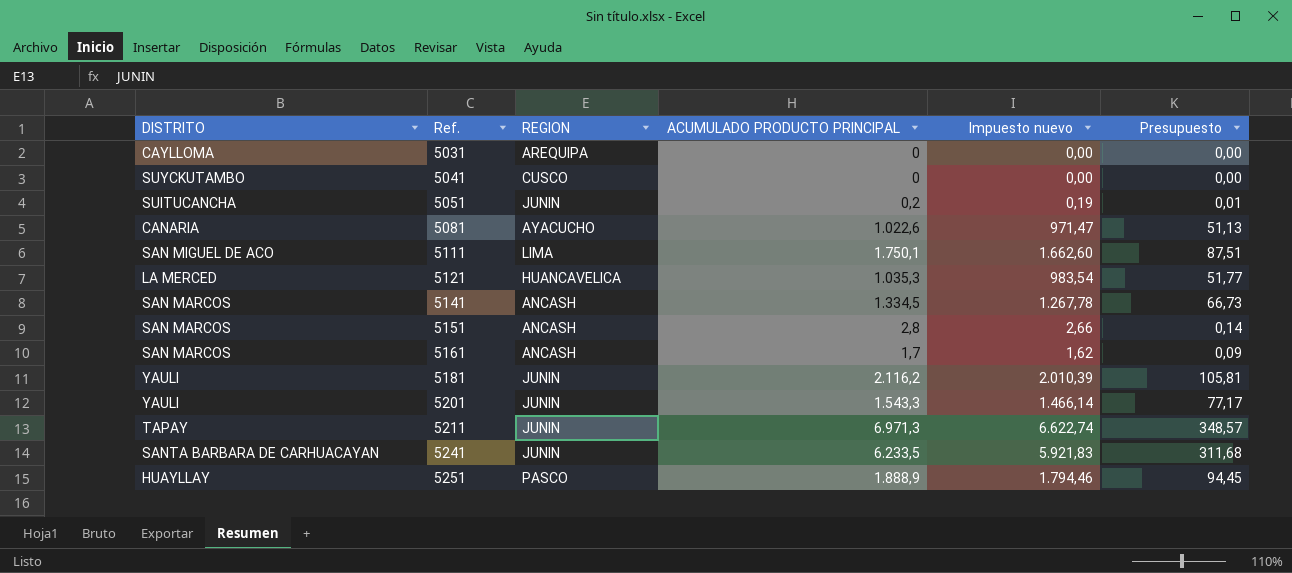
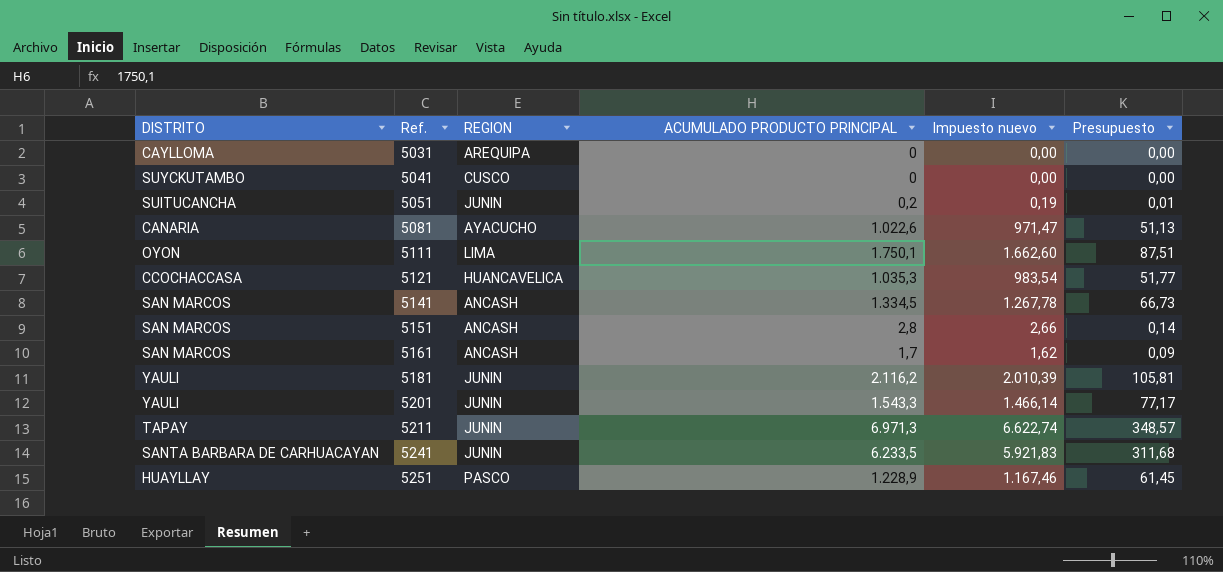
5111 | DISTRITO: SAN MIGUEL DE ACO -> OYON
5121 | DISTRITO: LA MERCED -> CCOCHACCASA
5251 | ACUMULADO PRODUCTO PRINCIPAL: 1.888,9 -> 1.228,9
5251 | Impuesto nuevo: 1.794,46 -> 1.167,46
5251 | Presupuesto: 94,45 -> 61,45

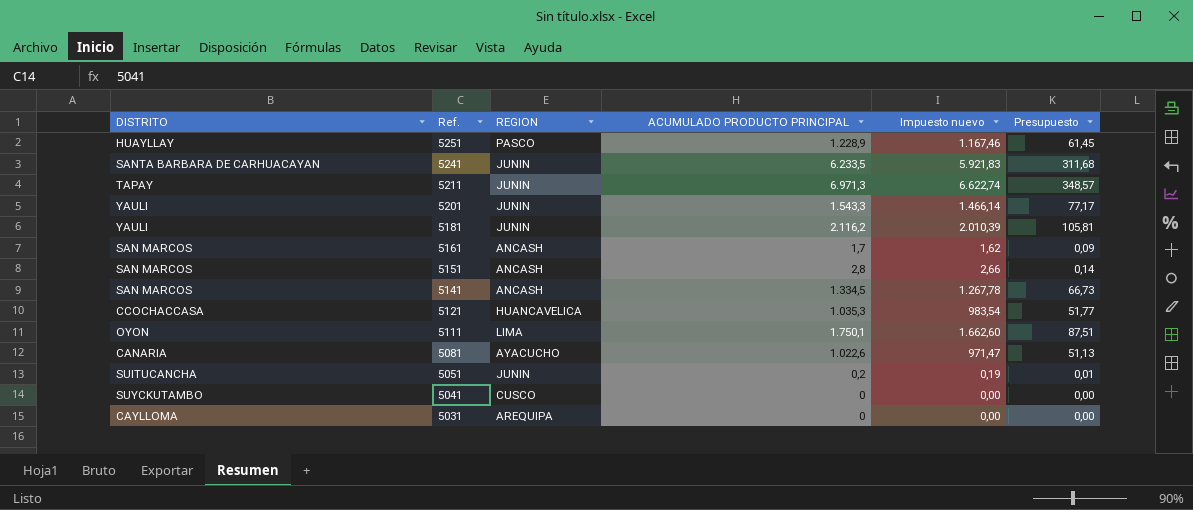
row order: Ref. ascending -> Ref. descending

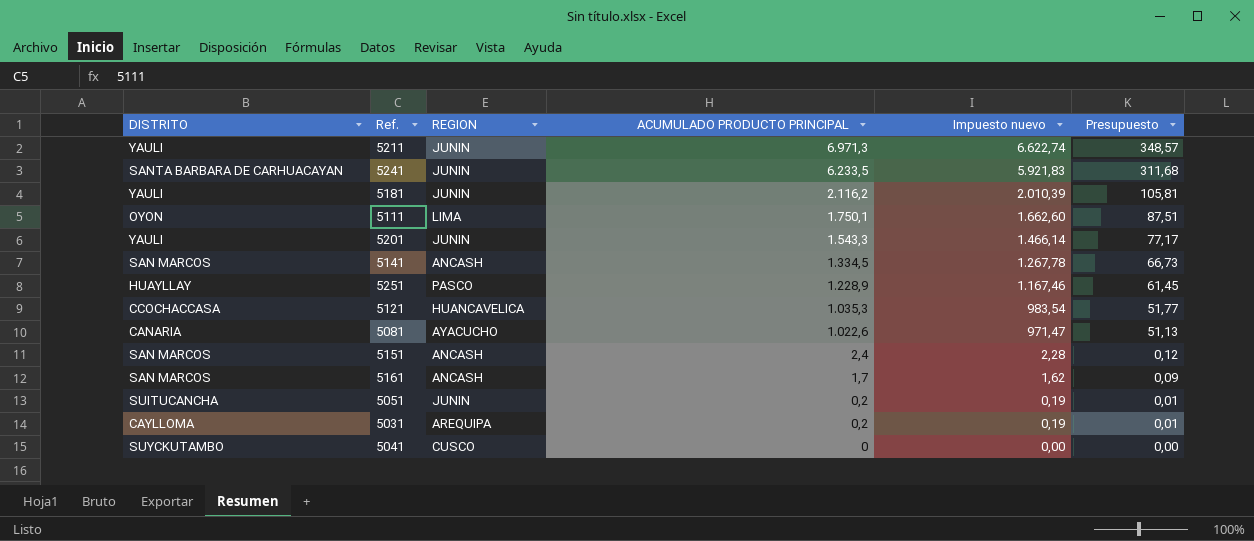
row order: Ref. descending -> ACUMULADO PRODUCTO PRINCIPAL descending
5211 | DISTRITO: TAPAY -> YAULI
5151 | ACUMULADO PRODUCTO PRINCIPAL: 2,8 -> 2,4
5151 | Impuesto nuevo: 2,66 -> 2,28
5151 | Presupuesto: 0,14 -> 0,12
5031 | ACUMULADO PRODUCTO PRINCIPAL: 0 -> 0,2
5031 | Impuesto nuevo: 0,00 -> 0,19
5031 | Presupuesto: 0,00 -> 0,01

